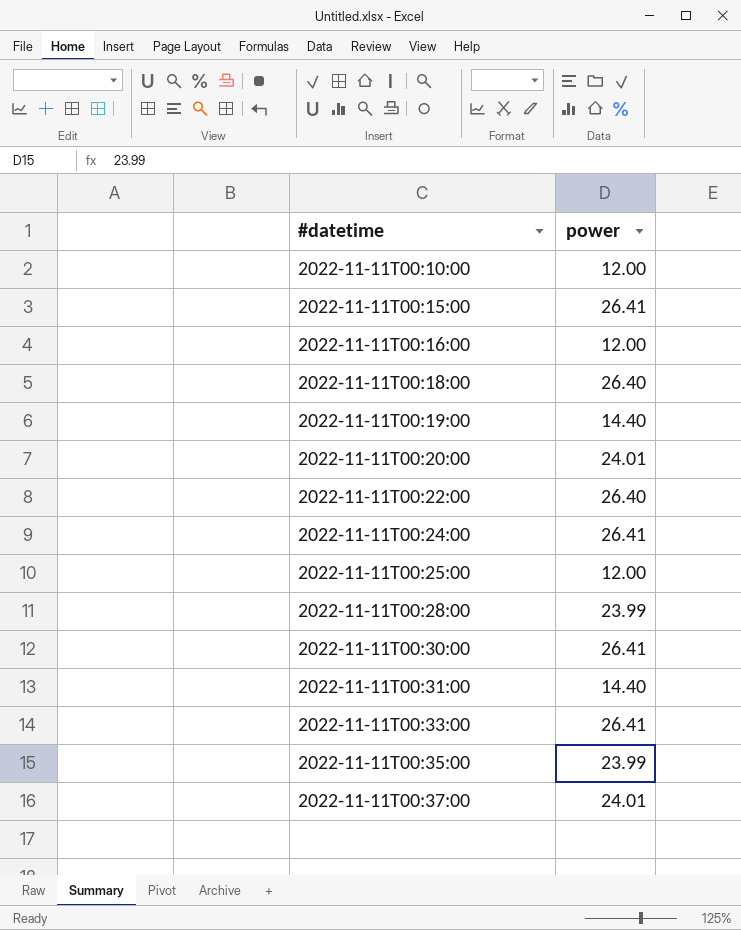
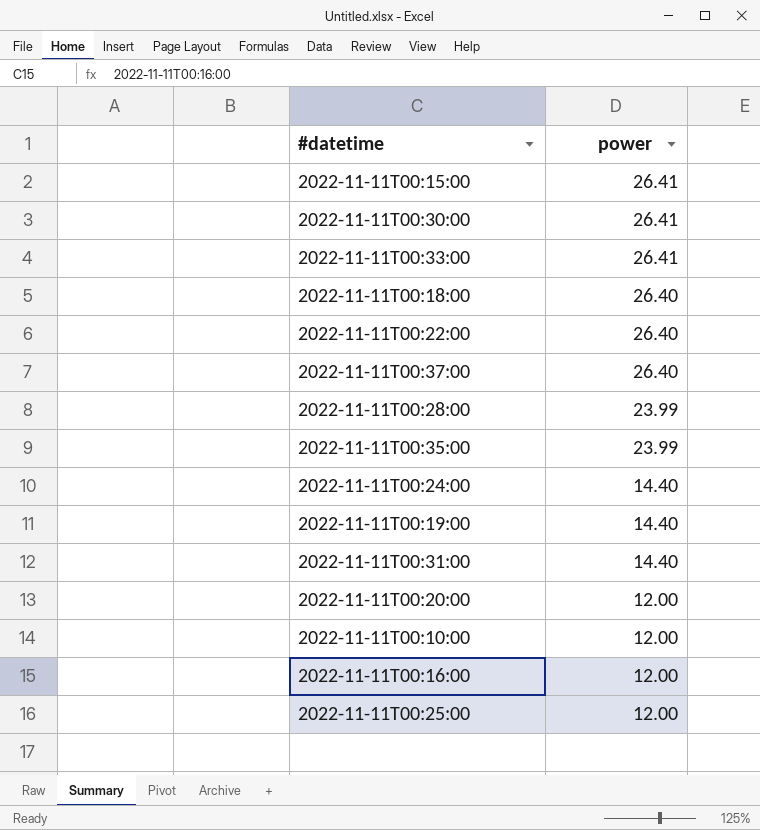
row order: #datetime ascending -> power descending
2022-11-11T00:37:00 | power: 24.01 -> 26.40
2022-11-11T00:24:00 | power: 26.41 -> 14.40
2022-11-11T00:20:00 | power: 24.01 -> 12.00

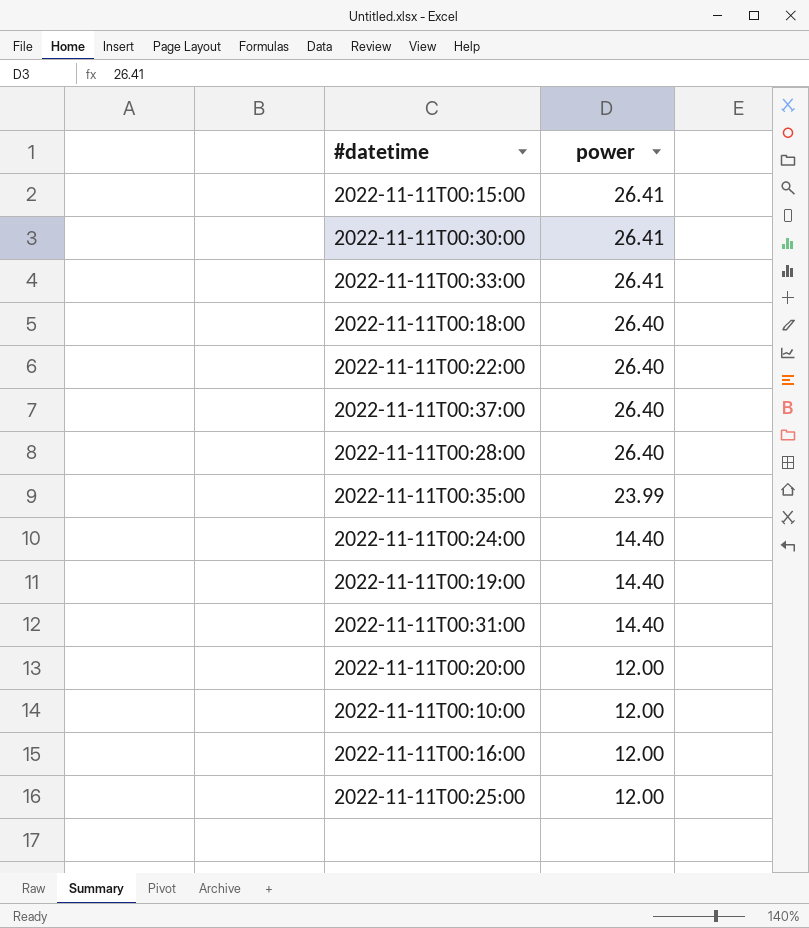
2022-11-11T00:28:00 | power: 23.99 -> 26.40

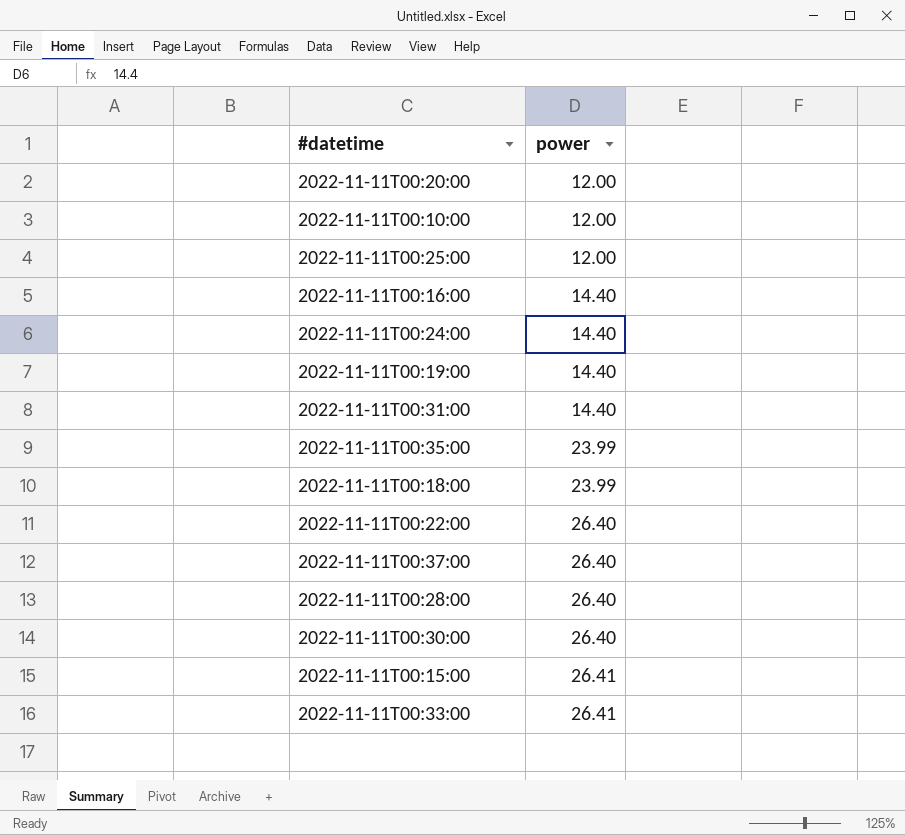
row order: power descending -> power ascending
2022-11-11T00:16:00 | power: 12.00 -> 14.40
2022-11-11T00:18:00 | power: 26.40 -> 23.99
2022-11-11T00:30:00 | power: 26.41 -> 26.40

